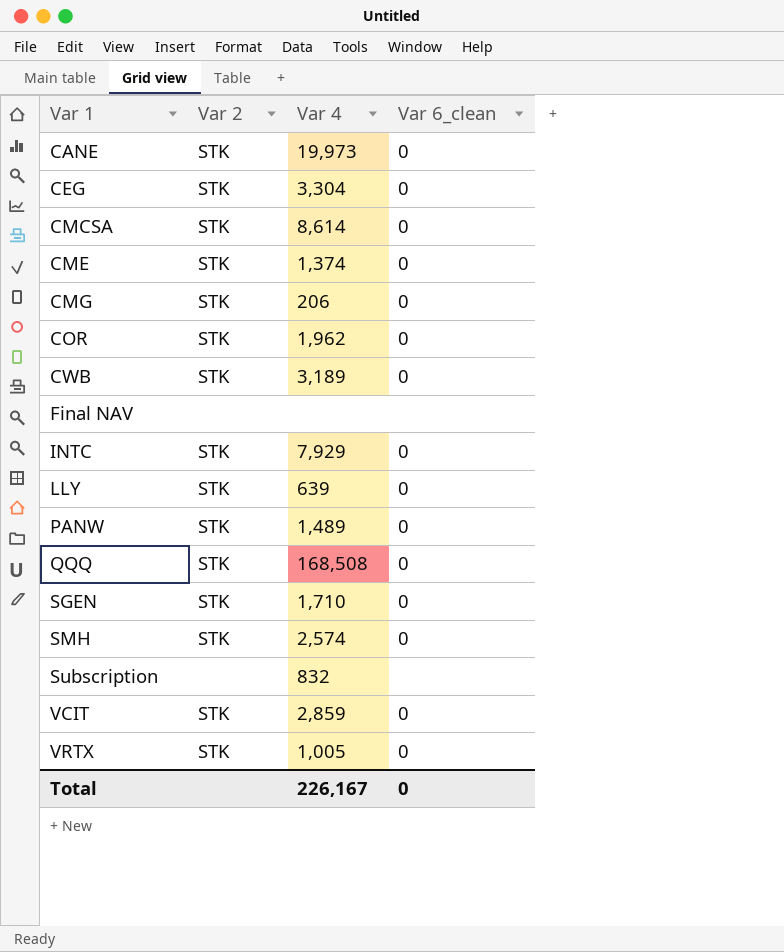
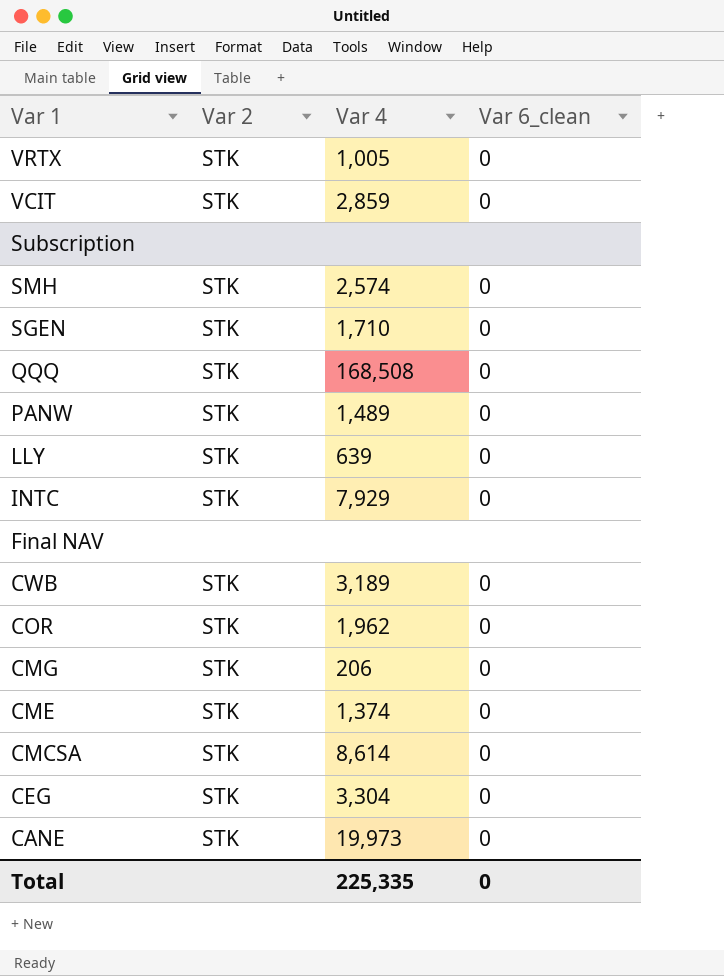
row order: Var 1 ascending -> Var 1 descending
Subscription | Var 4: 832 -> none
Total | Var 4: 226,167 -> 225,335

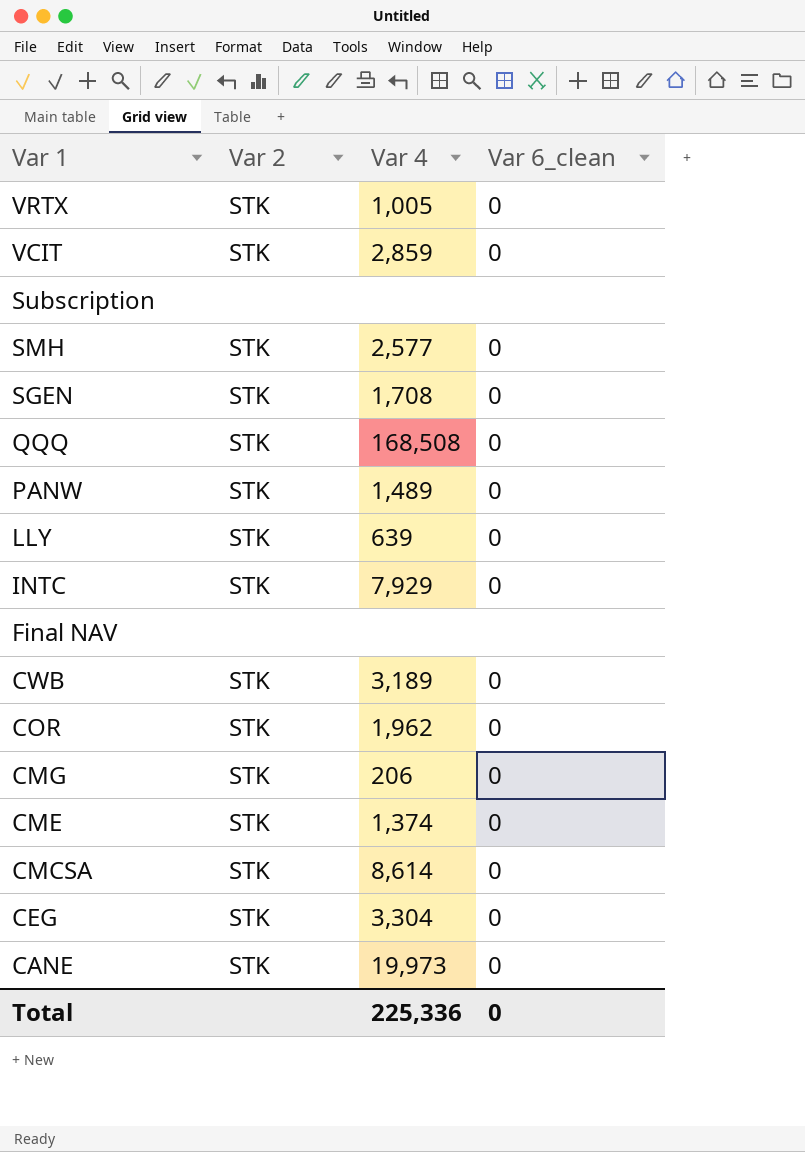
SMH | Var 4: 2,574 -> 2,577
SGEN | Var 4: 1,710 -> 1,708
Total | Var 4: 225,335 -> 225,336

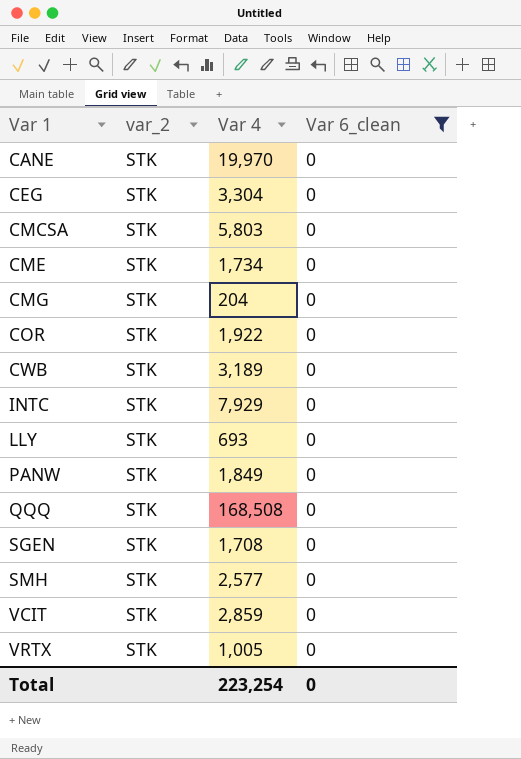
filter: none -> Var 6_clean = 0
row order: Var 1 descending -> Var 1 ascending
column name: Var 2 -> var_2
CANE | Var 4: 19,973 -> 19,970
CMCSA | Var 4: 8,614 -> 5,803
CME | Var 4: 1,374 -> 1,734
CMG | Var 4: 206 -> 204
COR | Var 4: 1,962 -> 1,922
LLY | Var 4: 639 -> 693
PANW | Var 4: 1,489 -> 1,849
Total | Var 4: 225,336 -> 223,254

